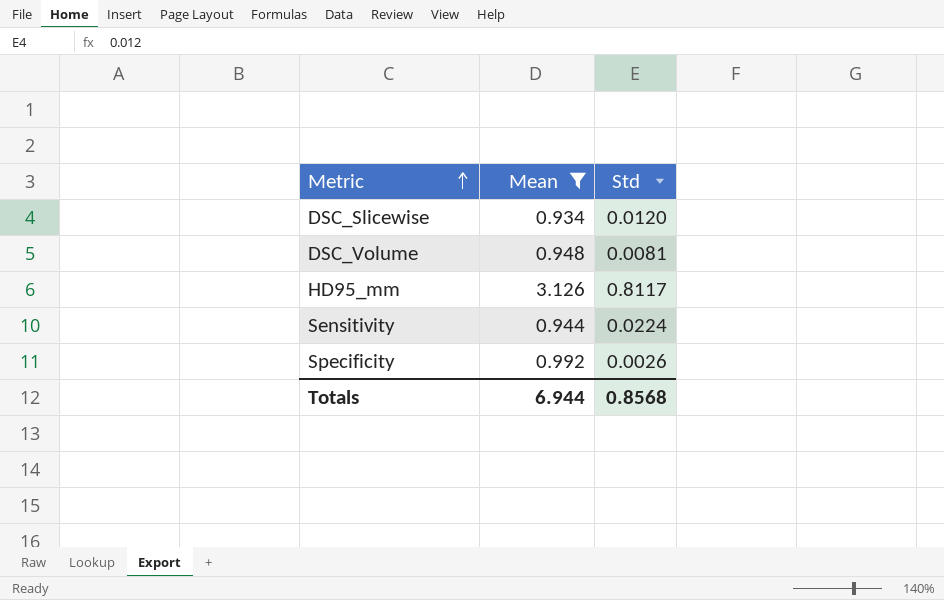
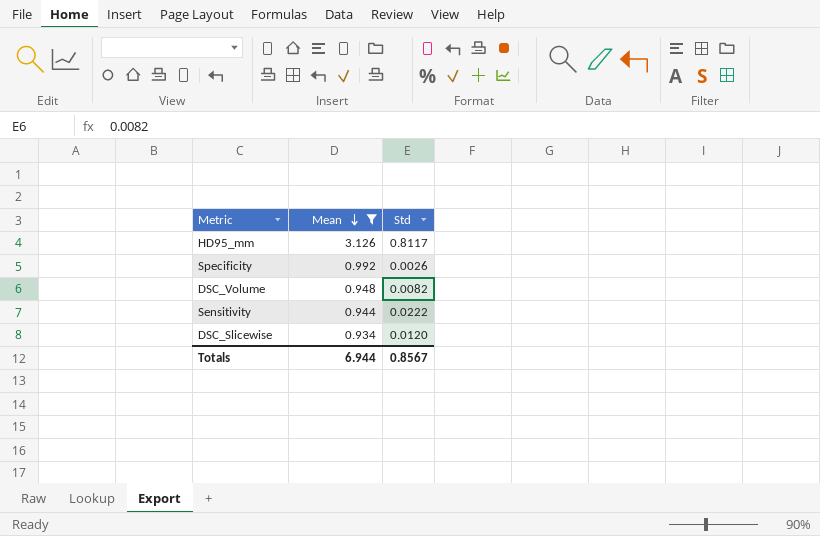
row order: Metric ascending -> Mean descending
DSC_Volume | Std: 0.0081 -> 0.0082
Sensitivity | Std: 0.0224 -> 0.0222
Totals | Std: 0.8568 -> 0.8567

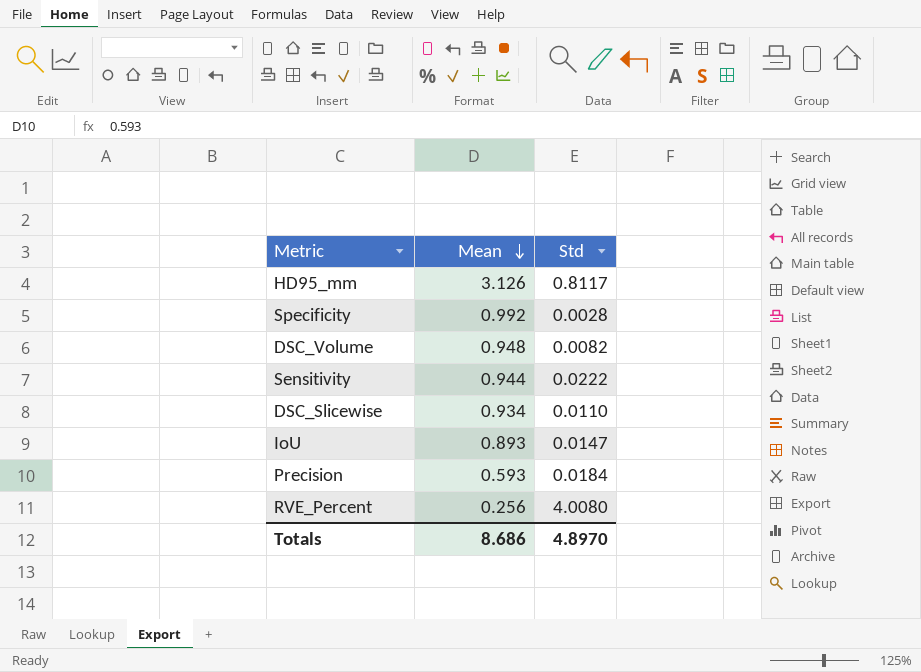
filter: Mean >= 0.934 -> none
Specificity | Std: 0.0026 -> 0.0028
DSC_Slicewise | Std: 0.0120 -> 0.0110
Totals | Mean: 6.944 -> 8.686
Totals | Std: 0.8567 -> 4.8970

